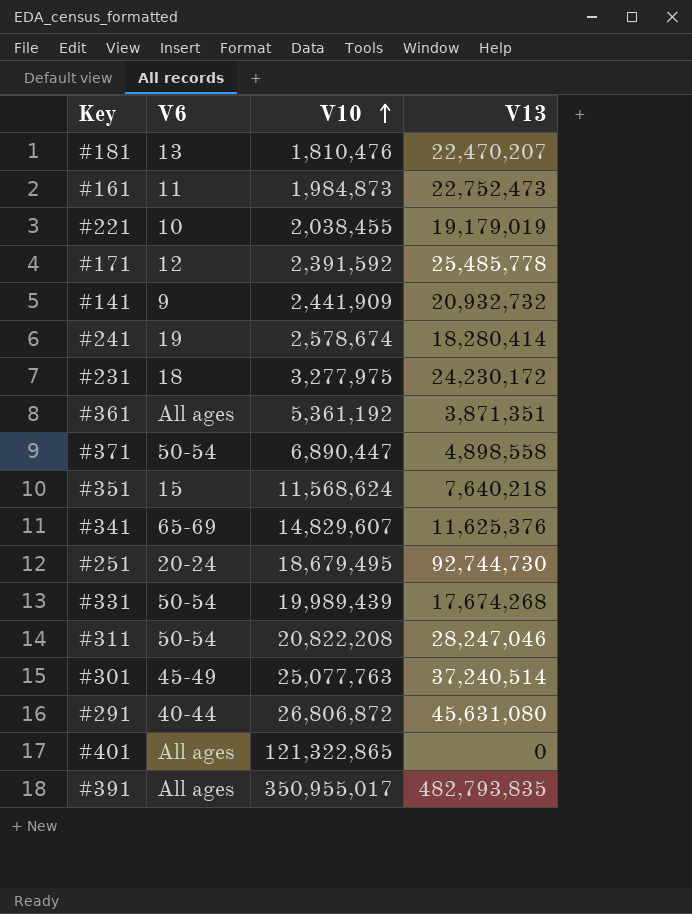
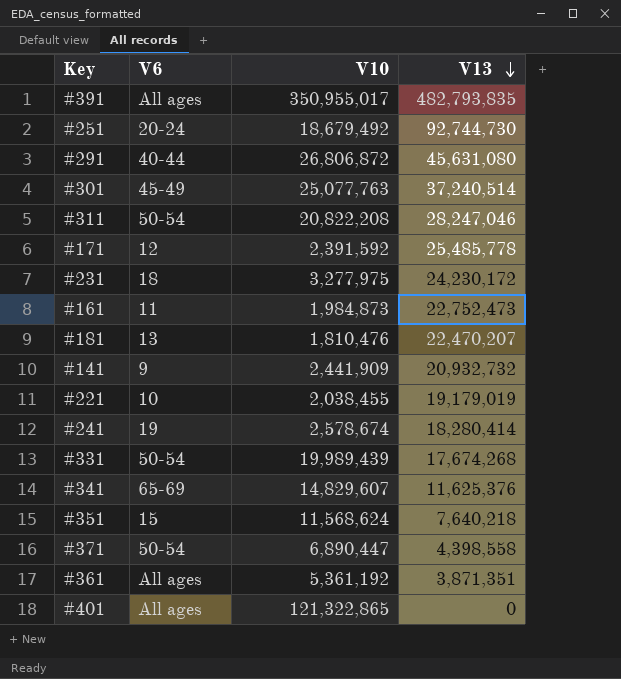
row order: V10 ascending -> V13 descending
#251 | V10: 18,679,495 -> 18,679,492
#371 | V13: 4,898,558 -> 4,398,558

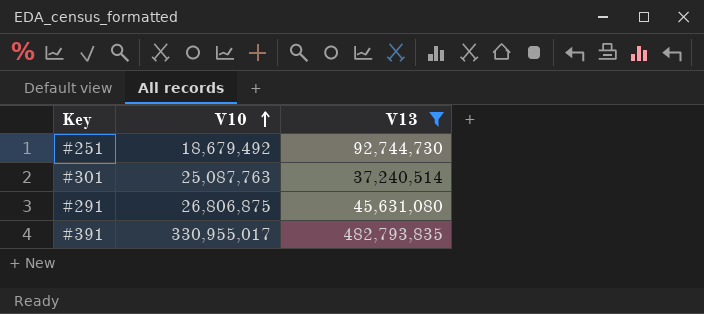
filter: none -> V13 >= 37,240,514
row order: V13 descending -> V10 ascending
column V6 | position: 2 -> none
#301 | V10: 25,077,763 -> 25,087,763
#291 | V10: 26,806,872 -> 26,806,875
#391 | V10: 350,955,017 -> 330,955,017

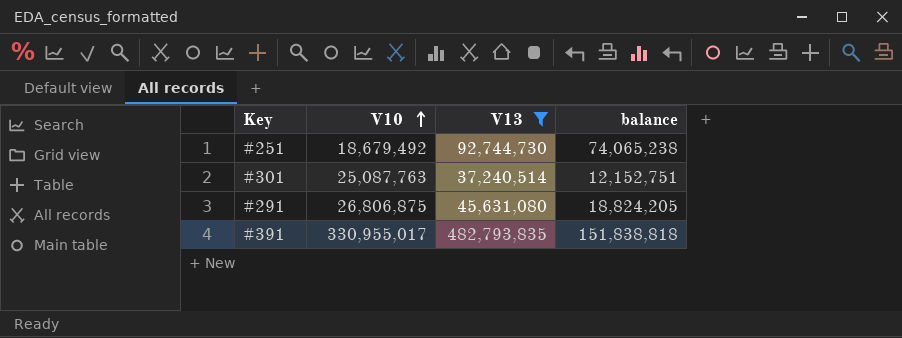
column balance | formula: none -> [V13] - [V10]

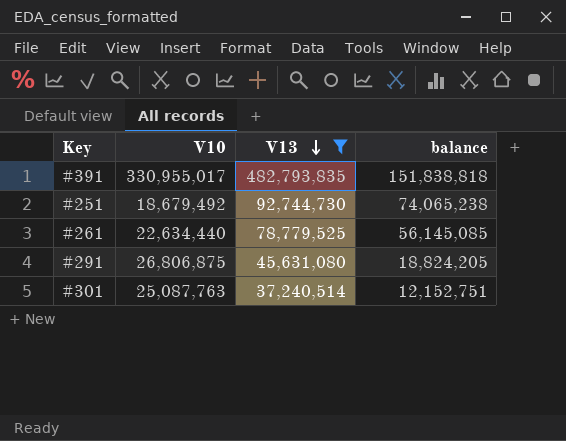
row order: V10 ascending -> V13 descending
row #261: none -> 22,634,440 | 78,779,525 | 56,145,085

